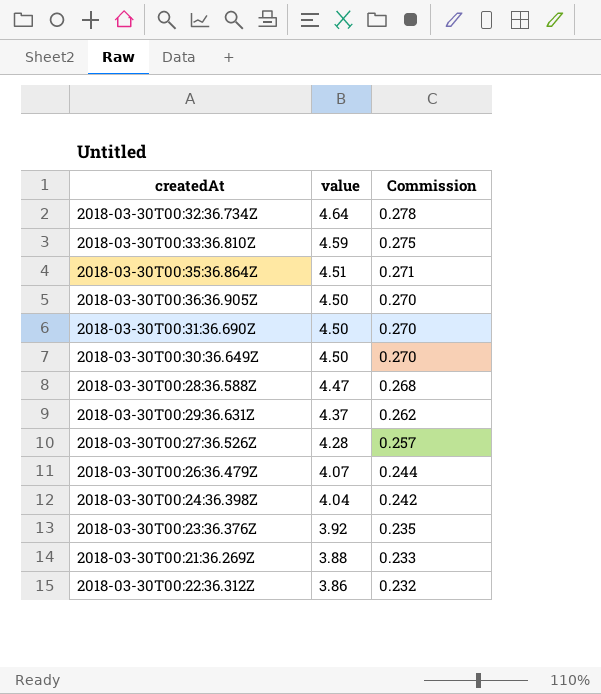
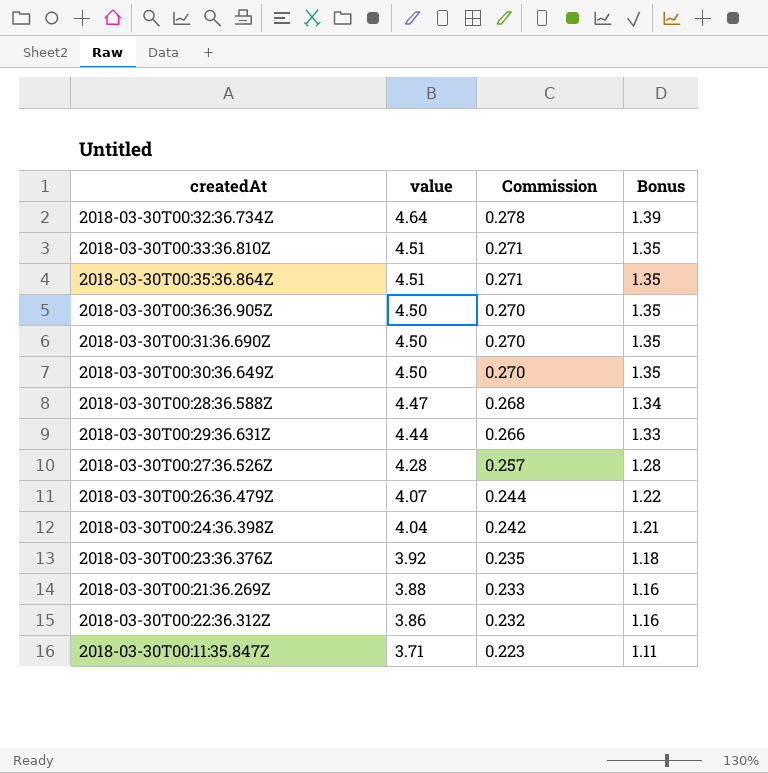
column Bonus | formula: none -> [value] * 0.3
2018-03-30T00:33:36.810Z | value: 4.59 -> 4.51
2018-03-30T00:33:36.810Z | Commission: 0.275 -> 0.271
2018-03-30T00:29:36.631Z | value: 4.37 -> 4.44
2018-03-30T00:29:36.631Z | Commission: 0.262 -> 0.266
row 2018-03-30T00:11:35.847Z: none -> 3.71 | 0.223 | 1.11

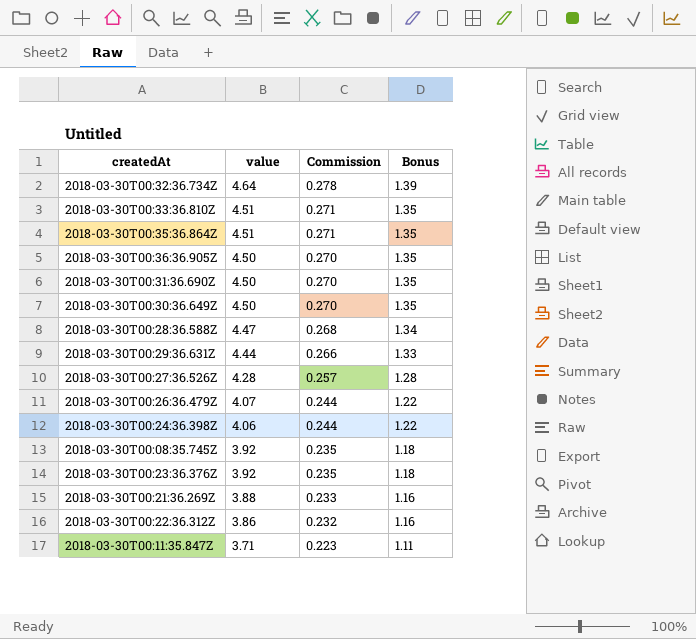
2018-03-30T00:24:36.398Z | value: 4.04 -> 4.06
2018-03-30T00:24:36.398Z | Commission: 0.242 -> 0.244
2018-03-30T00:24:36.398Z | Bonus: 1.21 -> 1.22
row 2018-03-30T00:08:35.745Z: none -> 3.92 | 0.235 | 1.18

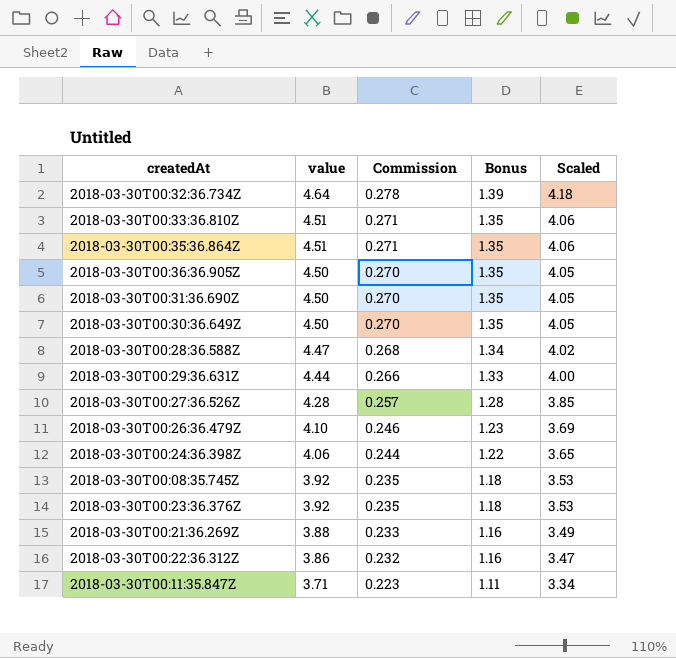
column Scaled | formula: none -> [value] * 0.9
2018-03-30T00:26:36.479Z | value: 4.07 -> 4.10
2018-03-30T00:26:36.479Z | Commission: 0.244 -> 0.246
2018-03-30T00:26:36.479Z | Bonus: 1.22 -> 1.23

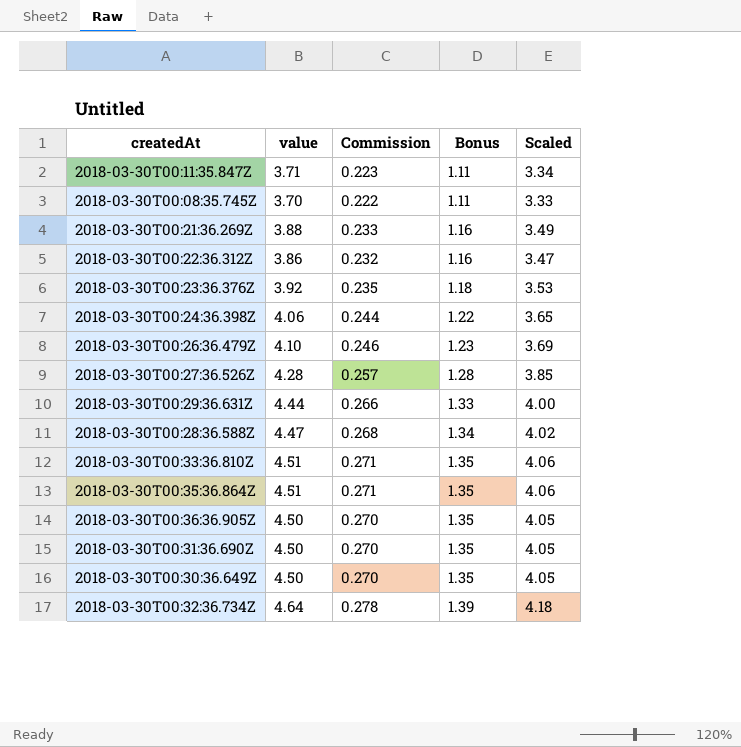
row order: value descending -> Bonus ascending
2018-03-30T00:08:35.745Z | value: 3.92 -> 3.70
2018-03-30T00:08:35.745Z | Commission: 0.235 -> 0.222
2018-03-30T00:08:35.745Z | Bonus: 1.18 -> 1.11
2018-03-30T00:08:35.745Z | Scaled: 3.53 -> 3.33

